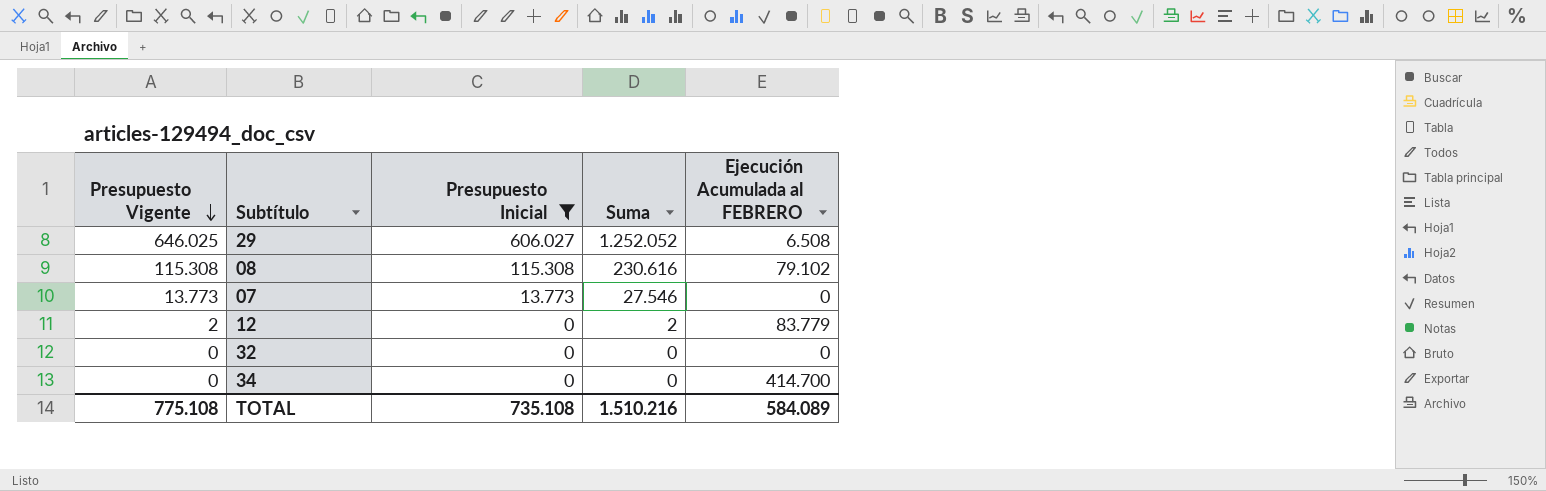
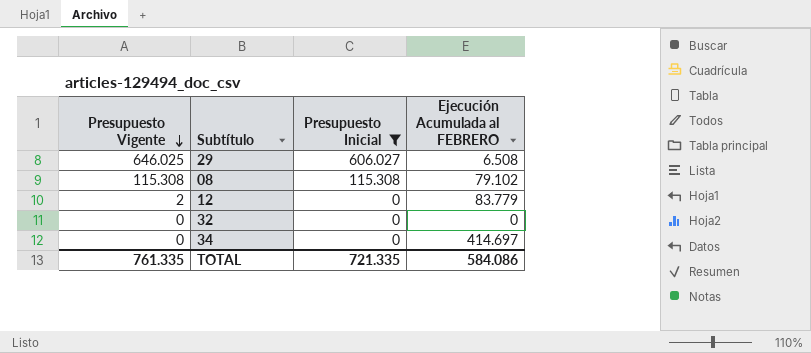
column Suma | formula: [Presupuesto Vigente] + [Presupuesto Inicial] -> none
row 07: 13.773 | 13.773 | 27.546 | 0 -> none
34 | Ejecución Acumulada al FEBRERO: 414.700 -> 414.697
TOTAL | Presupuesto Vigente: 775.108 -> 761.335
TOTAL | Presupuesto Inicial: 735.108 -> 721.335
TOTAL | Ejecución Acumulada al FEBRERO: 584.089 -> 584.086

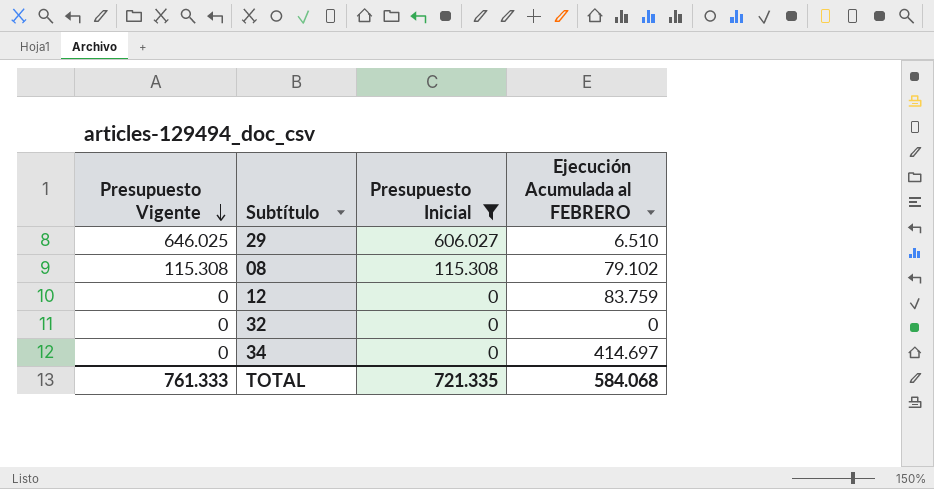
29 | Ejecución Acumulada al FEBRERO: 6.508 -> 6.510
12 | Presupuesto Vigente: 2 -> 0
12 | Ejecución Acumulada al FEBRERO: 83.779 -> 83.759
TOTAL | Presupuesto Vigente: 761.335 -> 761.333
TOTAL | Ejecución Acumulada al FEBRERO: 584.086 -> 584.068

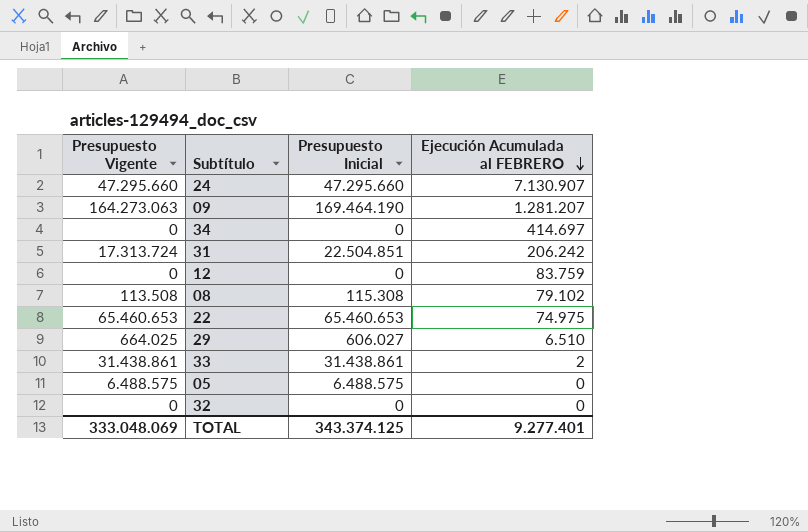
filter: Presupuesto Inicial <= 606.027 -> none
row order: Presupuesto Vigente descending -> Ejecución Acumulada al FEBRERO descending
08 | Presupuesto Vigente: 115.308 -> 113.508
29 | Presupuesto Vigente: 646.025 -> 664.025
TOTAL | Presupuesto Vigente: 761.333 -> 333.048.069
TOTAL | Presupuesto Inicial: 721.335 -> 343.374.125
TOTAL | Ejecución Acumulada al FEBRERO: 584.068 -> 9.277.401

